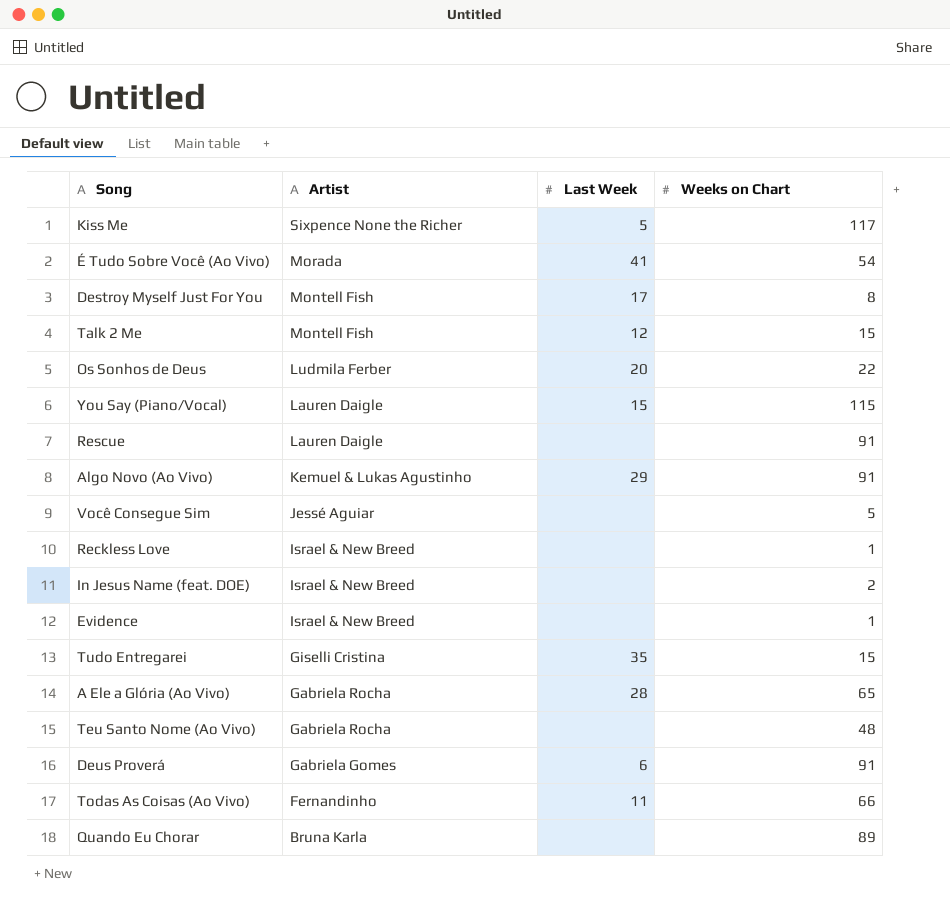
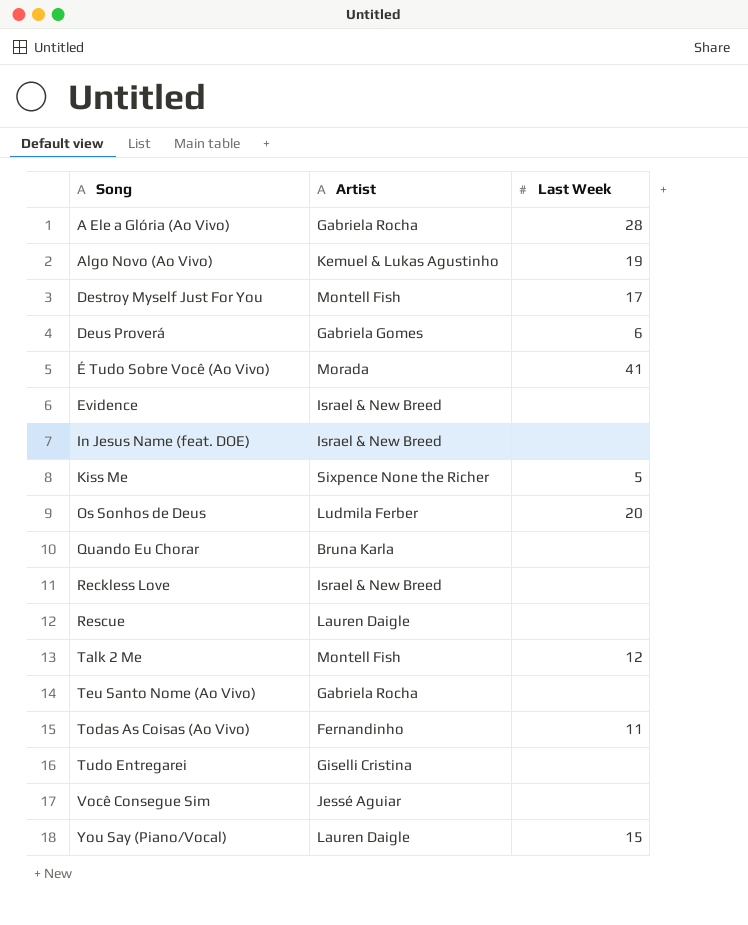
row order: Artist descending -> Song ascending
column Weeks on Chart | position: 4 -> none
Algo Novo (Ao Vivo) | Last Week: 29 -> 19
Tudo Entregarei | Last Week: 35 -> none

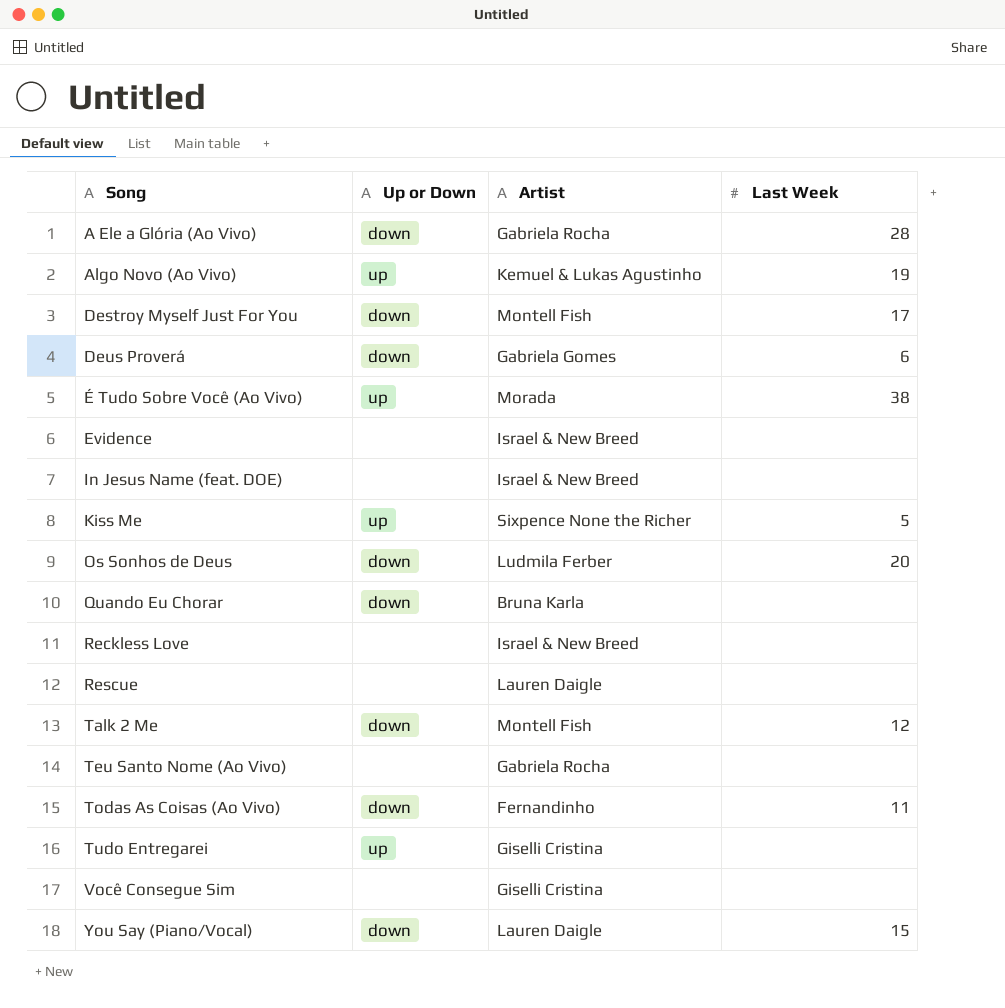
column Up or Down | position: none -> 2
É Tudo Sobre Você (Ao Vivo) | Last Week: 41 -> 38
Você Consegue Sim | Artist: Jessé Aguiar -> Giselli Cristina

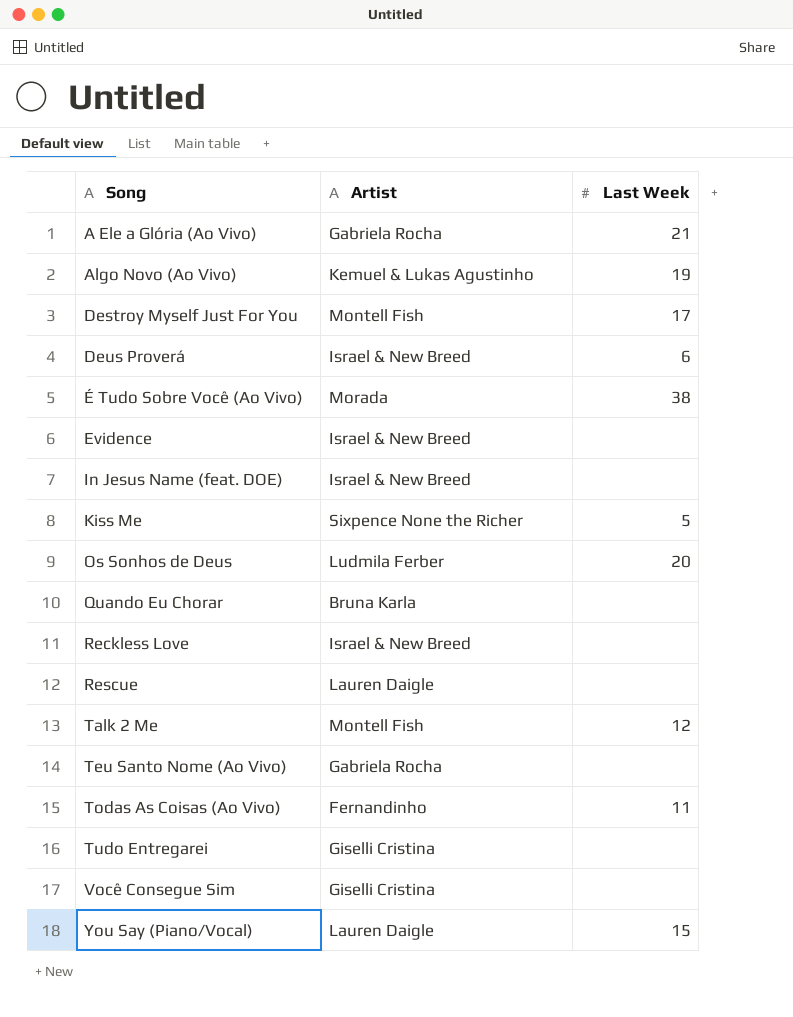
column Up or Down | position: 2 -> none
A Ele a Glória (Ao Vivo) | Last Week: 28 -> 21
Deus Proverá | Artist: Gabriela Gomes -> Israel & New Breed

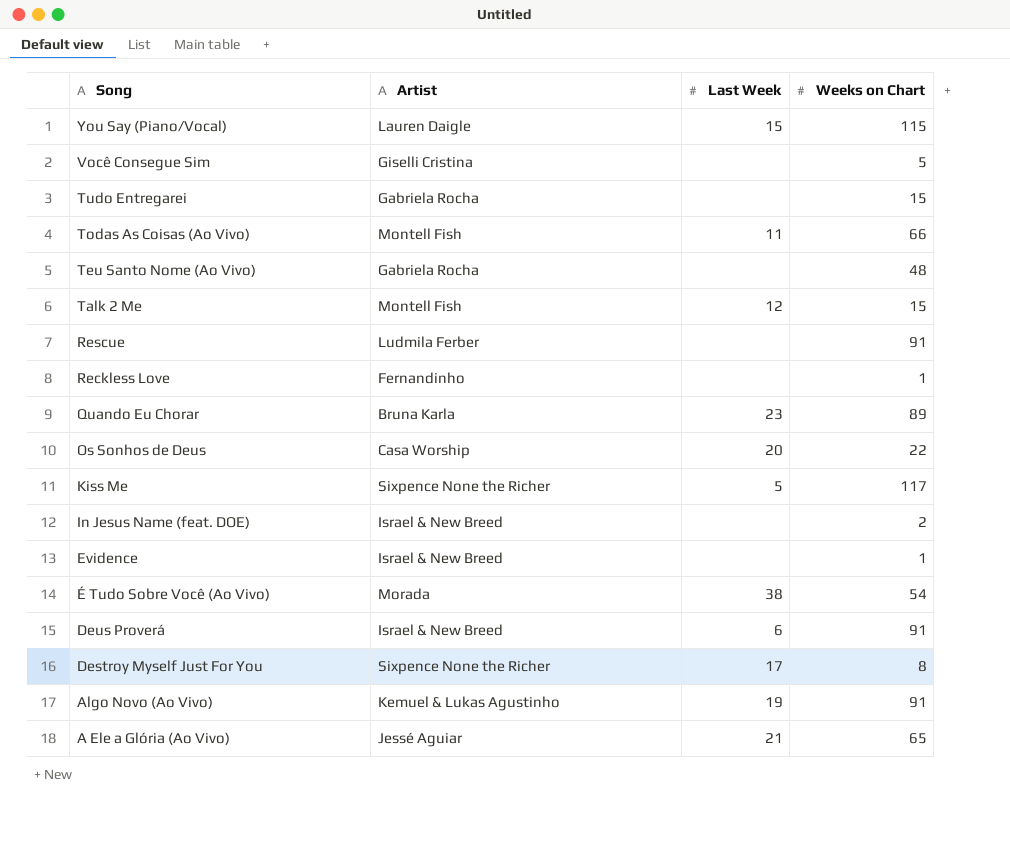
row order: Song ascending -> Song descending
column Weeks on Chart | position: none -> 4
Tudo Entregarei | Artist: Giselli Cristina -> Gabriela Rocha
Todas As Coisas (Ao Vivo) | Artist: Fernandinho -> Montell Fish
Rescue | Artist: Lauren Daigle -> Ludmila Ferber
Reckless Love | Artist: Israel & New Breed -> Fernandinho
Quando Eu Chorar | Last Week: none -> 23
Os Sonhos de Deus | Artist: Ludmila Ferber -> Casa Worship
Destroy Myself Just For You | Artist: Montell Fish -> Sixpence None the Richer
A Ele a Glória (Ao Vivo) | Artist: Gabriela Rocha -> Jessé Aguiar

